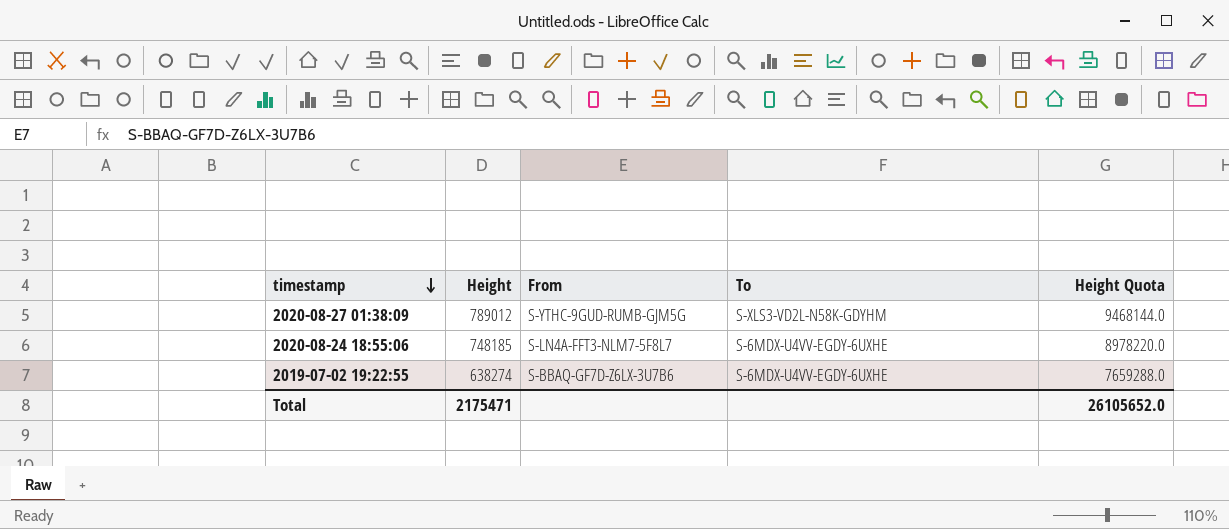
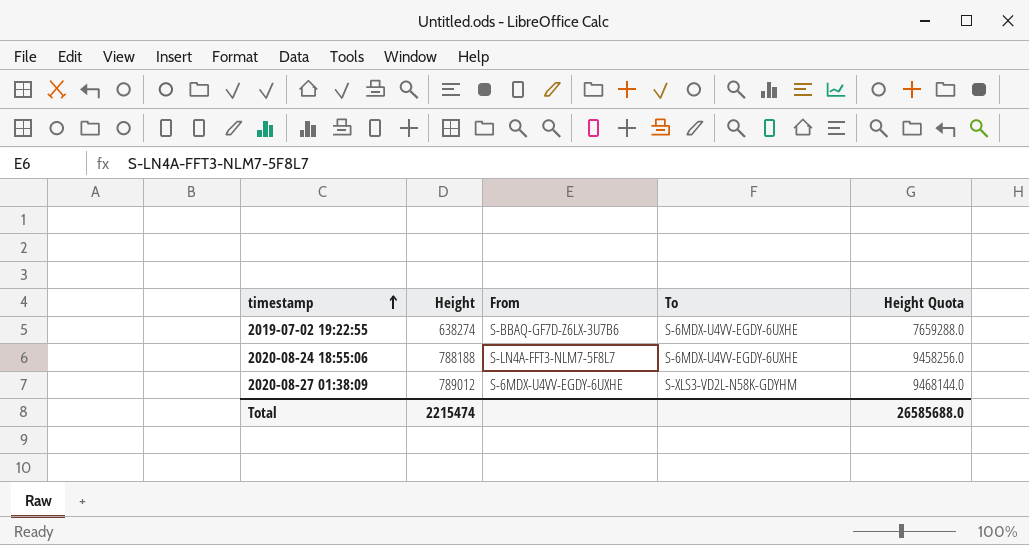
row order: timestamp descending -> timestamp ascending
2020-08-24 18:55:06 | Height: 748185 -> 788188
2020-08-24 18:55:06 | Height Quota: 8978220.0 -> 9458256.0
2020-08-27 01:38:09 | From: S-YTHC-9GUD-RUMB-GJM5G -> S-6MDX-U4VV-EGDY-6UXHE
Total | Height: 2175471 -> 2215474
Total | Height Quota: 26105652.0 -> 26585688.0

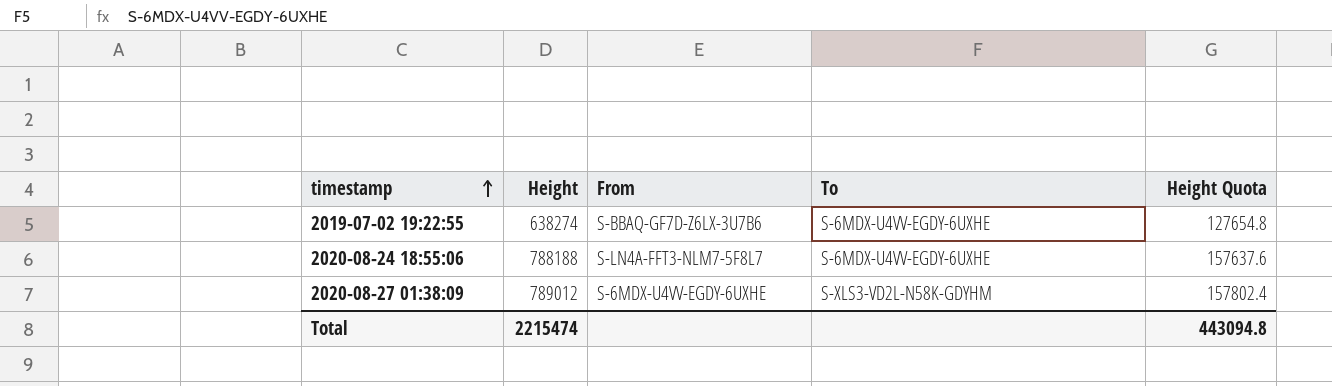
column Height Quota | formula: [Height] * 12 -> [Height] * 0.2
Total | Height Quota: 26585688.0 -> 443094.8

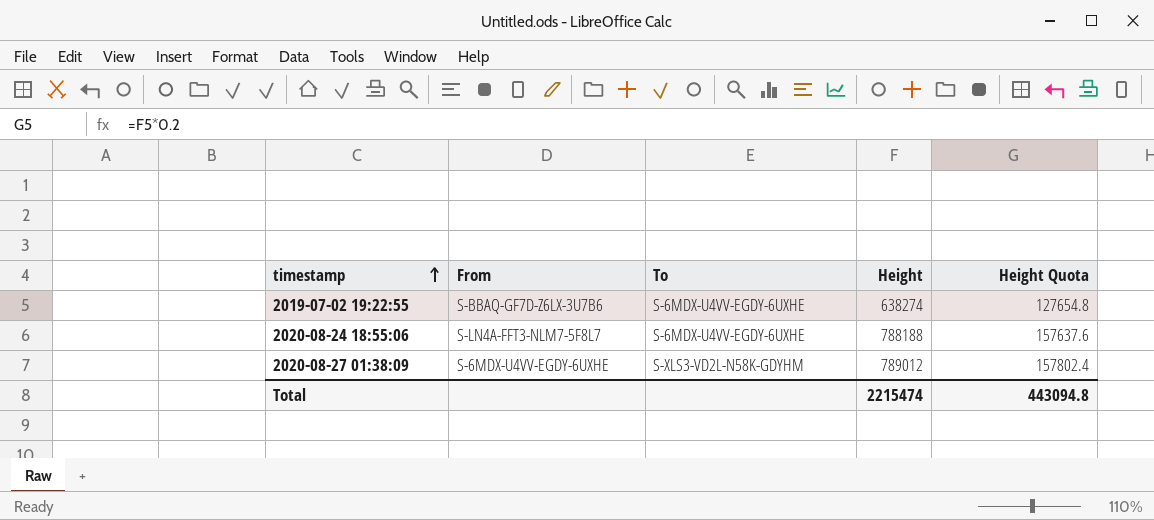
column Height | position: 2 -> 4

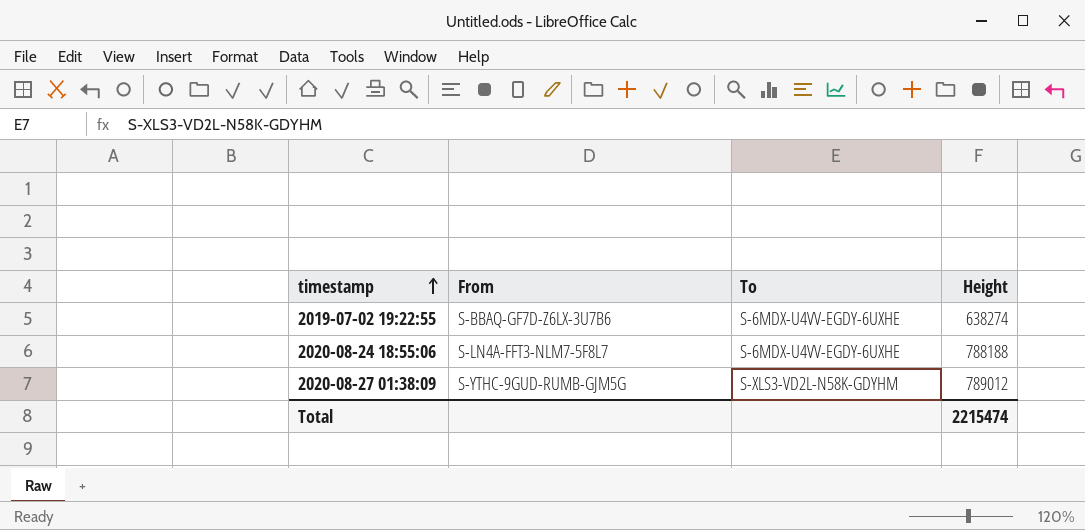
column Height Quota | formula: [Height] * 0.2 -> none
2020-08-27 01:38:09 | From: S-6MDX-U4VV-EGDY-6UXHE -> S-YTHC-9GUD-RUMB-GJM5G

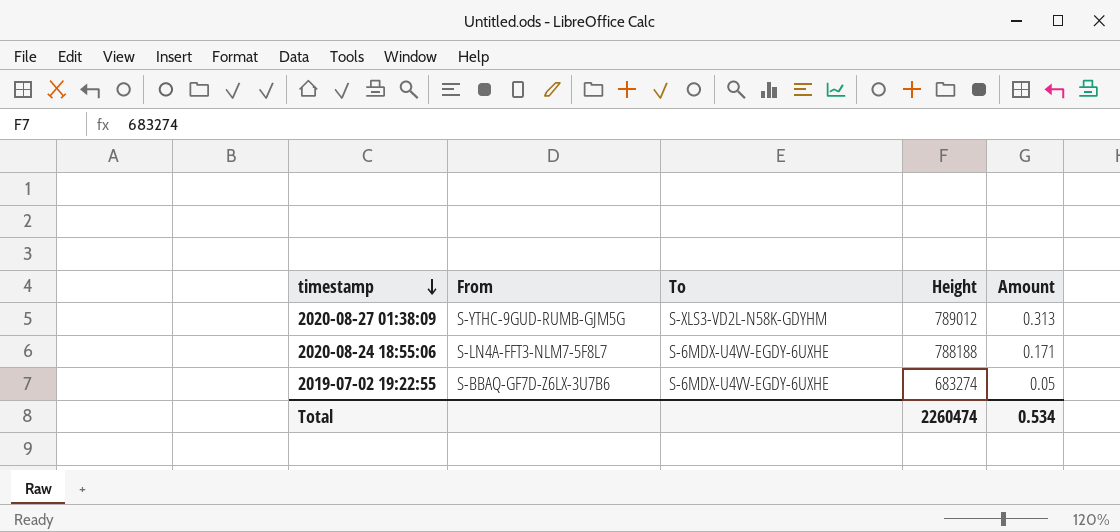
row order: timestamp ascending -> timestamp descending
column Amount | position: none -> 5
2019-07-02 19:22:55 | Height: 638274 -> 683274
Total | Height: 2215474 -> 2260474

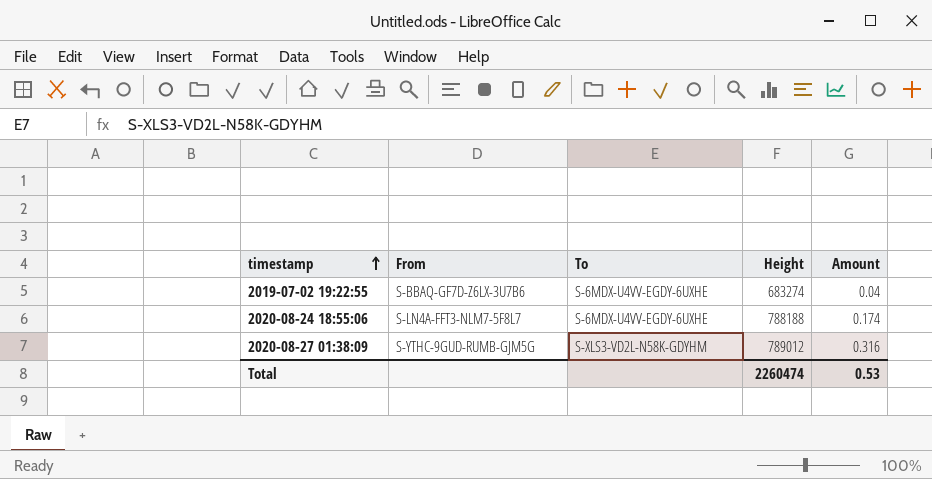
row order: timestamp descending -> timestamp ascending
2019-07-02 19:22:55 | Amount: 0.05 -> 0.04
2020-08-24 18:55:06 | Amount: 0.171 -> 0.174
2020-08-27 01:38:09 | Amount: 0.313 -> 0.316
Total | Amount: 0.534 -> 0.53

